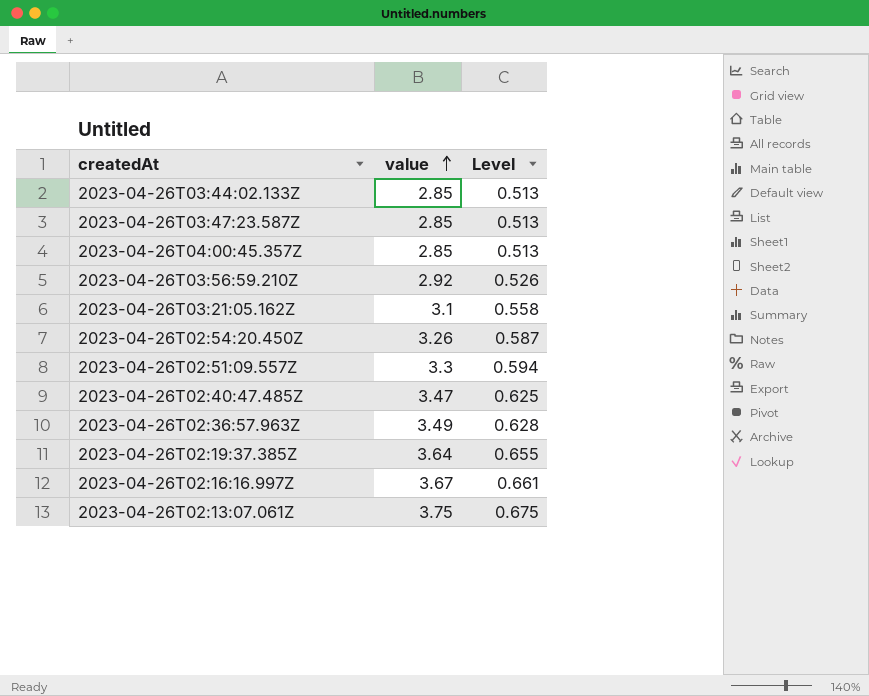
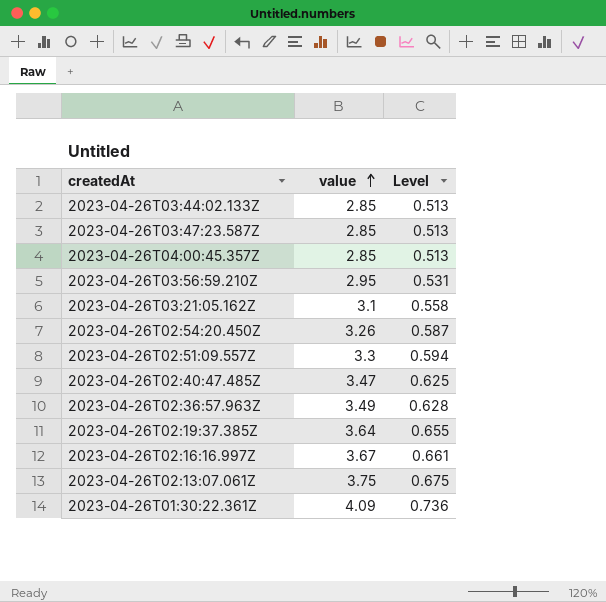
2023-04-26T03:56:59.210Z | value: 2.92 -> 2.95
2023-04-26T03:56:59.210Z | Level: 0.526 -> 0.531
row 2023-04-26T01:30:22.361Z: none -> 4.09 | 0.736

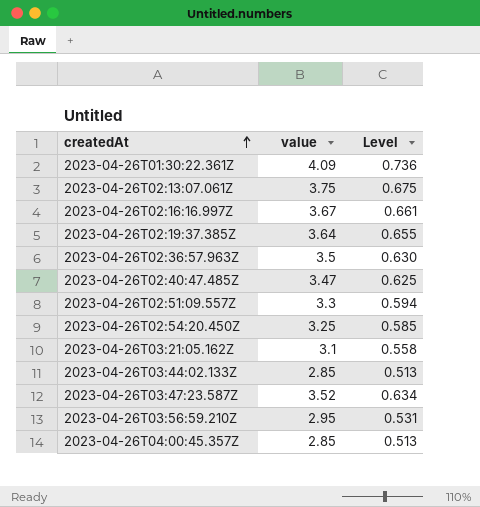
row order: value ascending -> createdAt ascending
2023-04-26T02:36:57.963Z | value: 3.49 -> 3.5
2023-04-26T02:36:57.963Z | Level: 0.628 -> 0.630
2023-04-26T02:54:20.450Z | value: 3.26 -> 3.25
2023-04-26T02:54:20.450Z | Level: 0.587 -> 0.585
2023-04-26T03:47:23.587Z | value: 2.85 -> 3.52
2023-04-26T03:47:23.587Z | Level: 0.513 -> 0.634

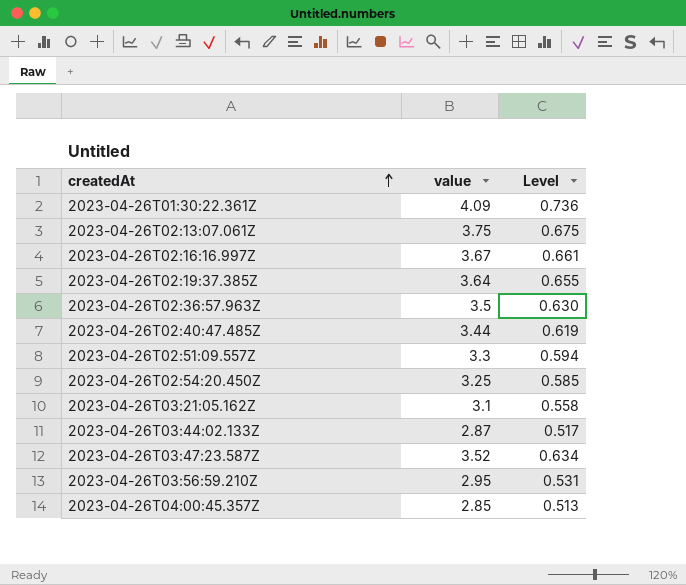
2023-04-26T02:40:47.485Z | value: 3.47 -> 3.44
2023-04-26T02:40:47.485Z | Level: 0.625 -> 0.619
2023-04-26T03:44:02.133Z | value: 2.85 -> 2.87
2023-04-26T03:44:02.133Z | Level: 0.513 -> 0.517

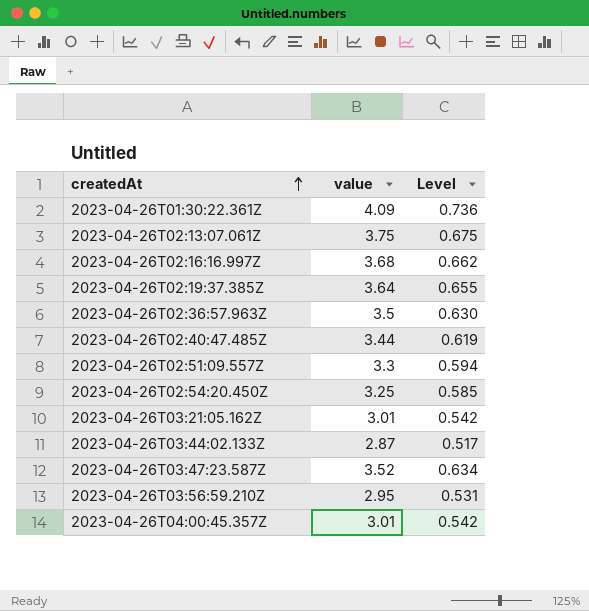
2023-04-26T02:16:16.997Z | value: 3.67 -> 3.68
2023-04-26T02:16:16.997Z | Level: 0.661 -> 0.662
2023-04-26T03:21:05.162Z | value: 3.1 -> 3.01
2023-04-26T03:21:05.162Z | Level: 0.558 -> 0.542
2023-04-26T04:00:45.357Z | value: 2.85 -> 3.01
2023-04-26T04:00:45.357Z | Level: 0.513 -> 0.542

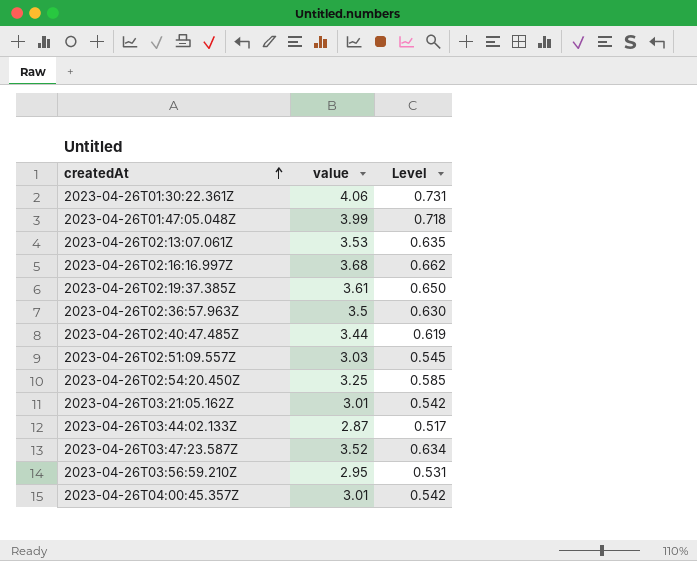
2023-04-26T01:30:22.361Z | value: 4.09 -> 4.06
2023-04-26T01:30:22.361Z | Level: 0.736 -> 0.731
row 2023-04-26T01:47:05.048Z: none -> 3.99 | 0.718
2023-04-26T02:13:07.061Z | value: 3.75 -> 3.53
2023-04-26T02:13:07.061Z | Level: 0.675 -> 0.635
2023-04-26T02:19:37.385Z | value: 3.64 -> 3.61
2023-04-26T02:19:37.385Z | Level: 0.655 -> 0.650
2023-04-26T02:51:09.557Z | value: 3.3 -> 3.03
2023-04-26T02:51:09.557Z | Level: 0.594 -> 0.545

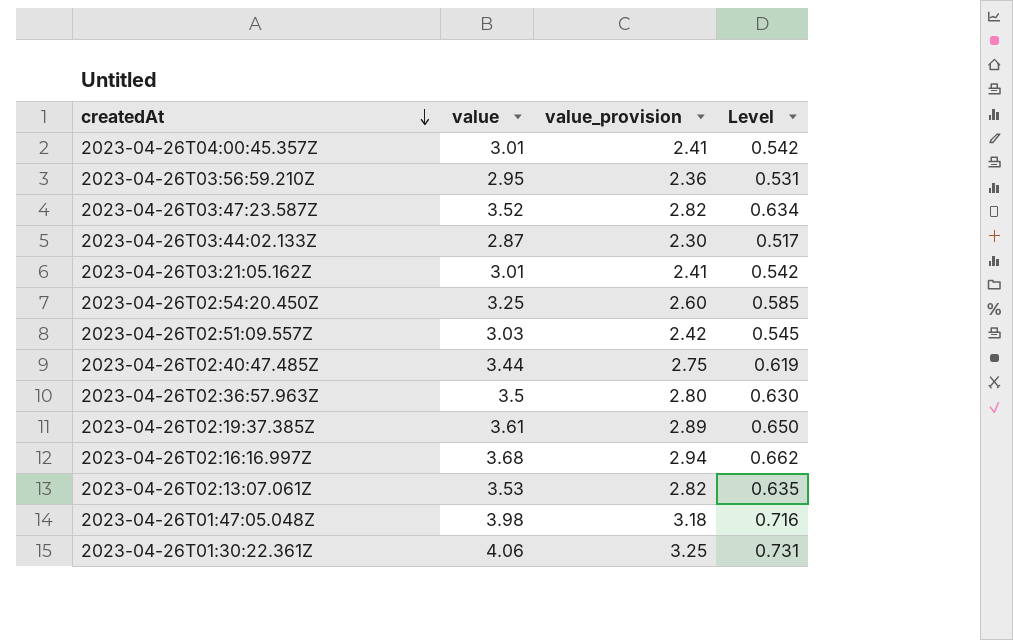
row order: createdAt ascending -> createdAt descending
column value_provision | formula: none -> [value] * 0.8
2023-04-26T01:47:05.048Z | value: 3.99 -> 3.98
2023-04-26T01:47:05.048Z | Level: 0.718 -> 0.716

